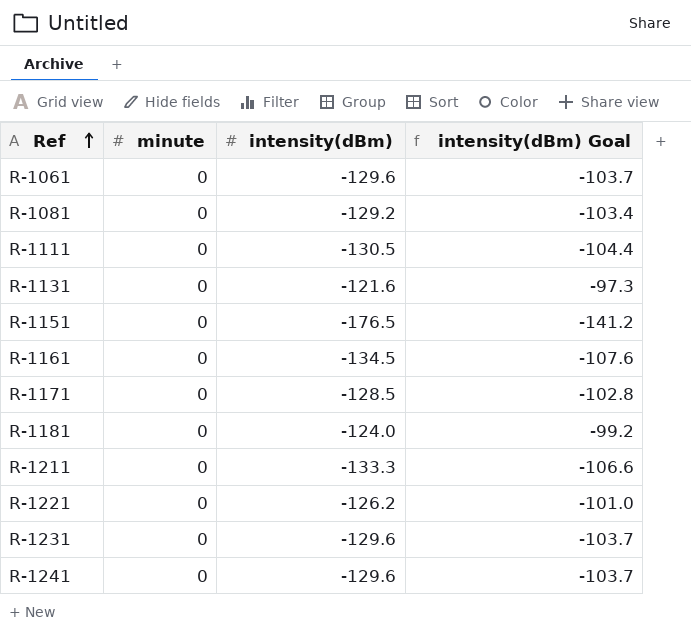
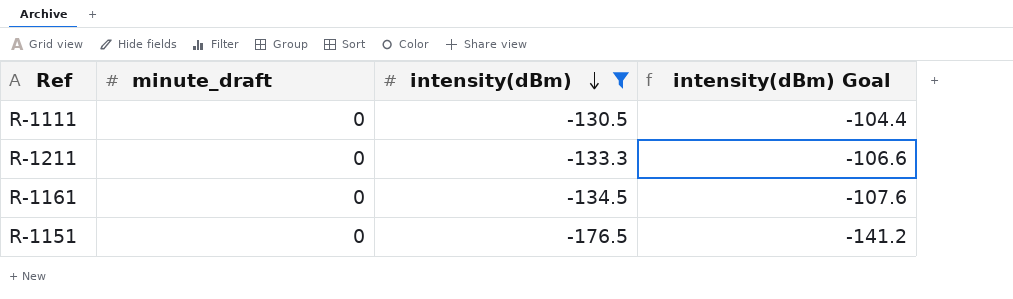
filter: none -> intensity(dBm) <= -130.5
row order: Ref ascending -> intensity(dBm) descending
column name: minute -> minute_draft

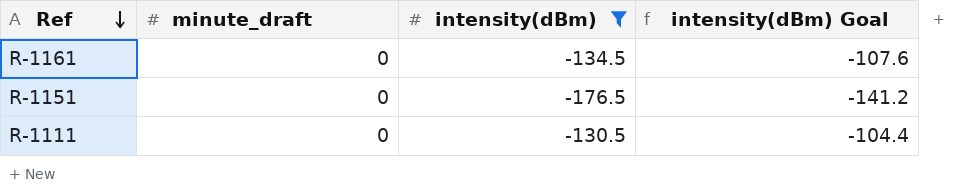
row order: intensity(dBm) descending -> Ref descending
row R-1211: 0 | -133.3 | -106.6 -> none

